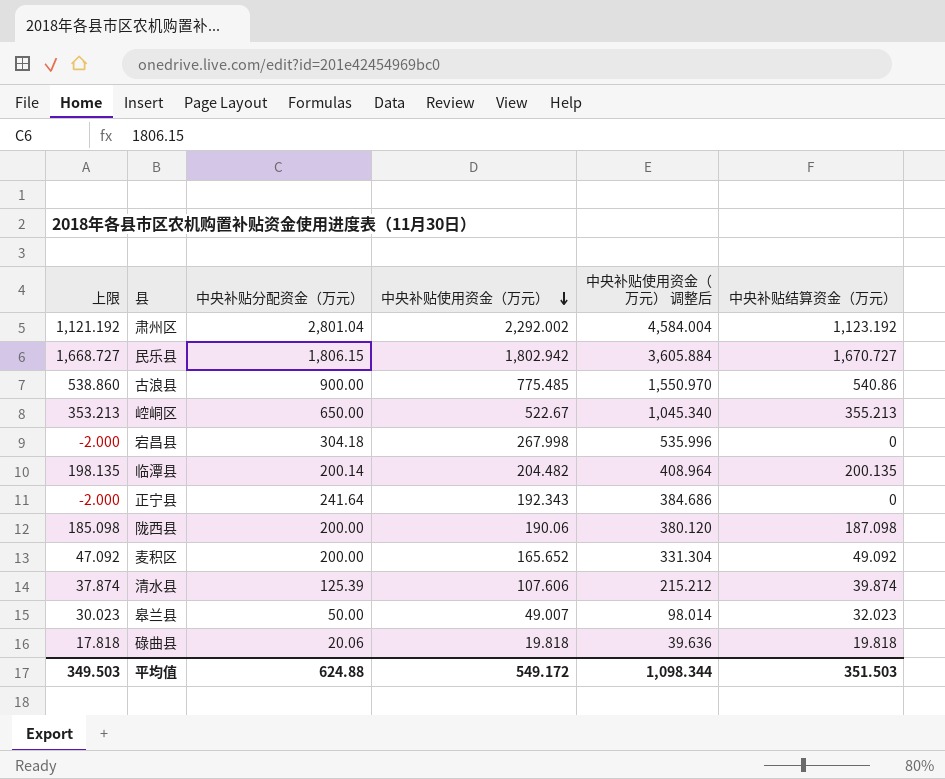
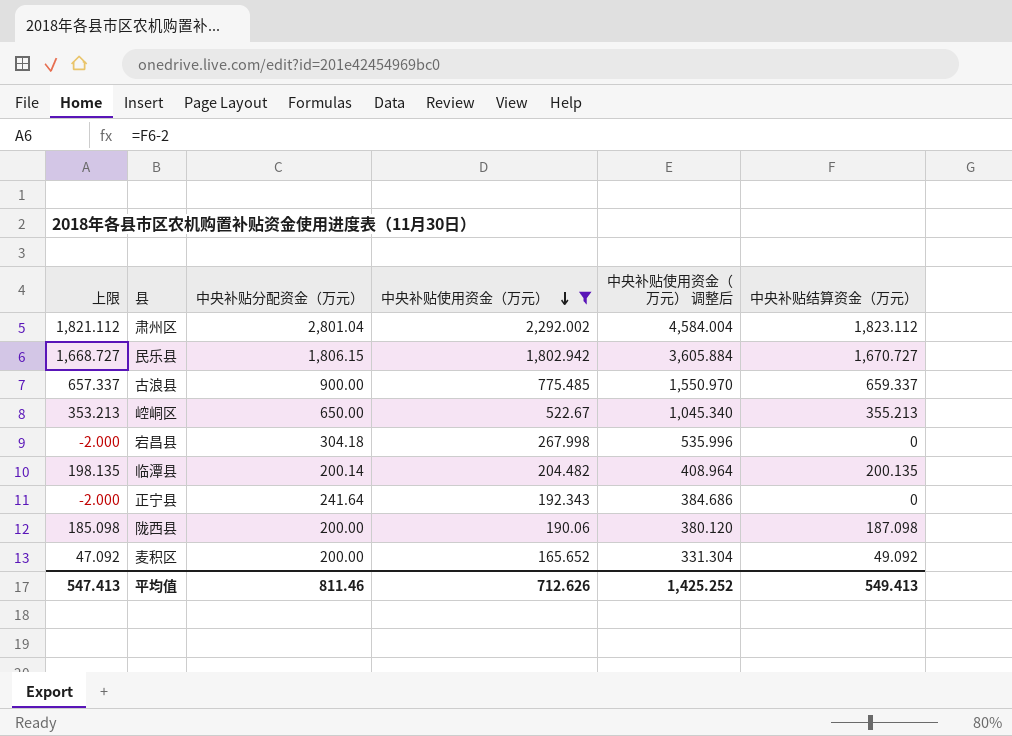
filter: none -> 中央补贴使用资金（万元） >= 165.652
肃州区 | 上限: 1,121.192 -> 1,821.112
肃州区 | 中央补贴结算资金（万元）: 1,123.192 -> 1,823.112
古浪县 | 上限: 538.860 -> 657.337
古浪县 | 中央补贴结算资金（万元）: 540.86 -> 659.337
平均值 | 上限: 349.503 -> 547.413
平均值 | 中央补贴分配资金（万元）: 624.88 -> 811.46
平均值 | 中央补贴使用资金（万元）: 549.172 -> 712.626
平均值 | 中央补贴使用资金（万元） 调整后: 1,098.344 -> 1,425.252
平均值 | 中央补贴结算资金（万元）: 351.503 -> 549.413

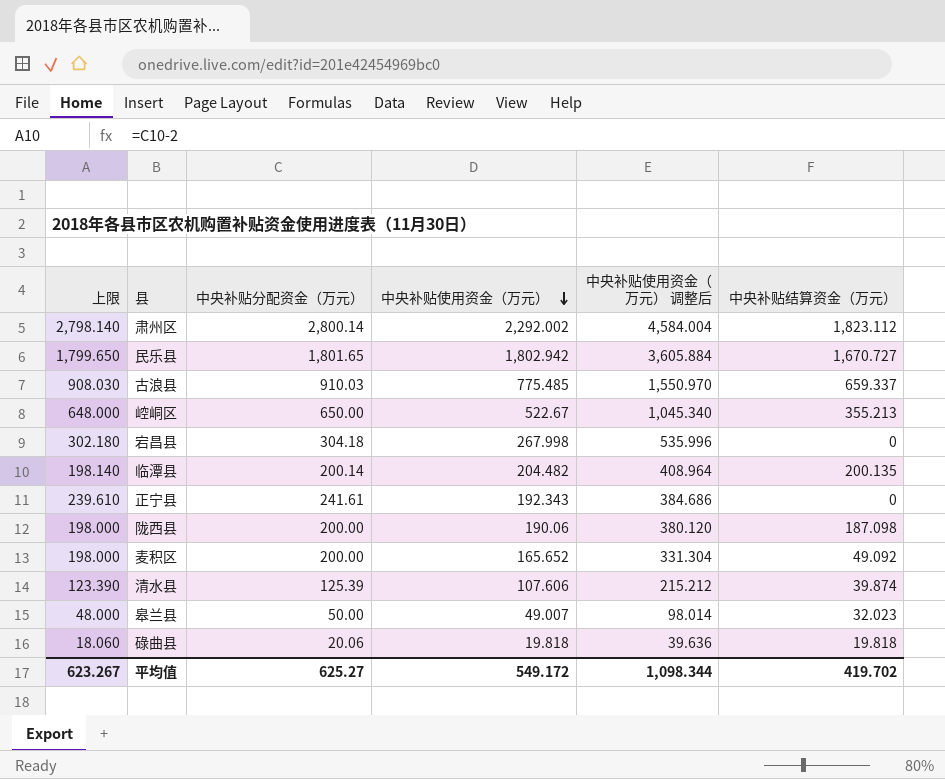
filter: 中央补贴使用资金（万元） >= 165.652 -> none
column 上限 | formula: [中央补贴结算资金（万元）] - 2 -> [中央补贴分配资金（万元）] - 2
肃州区 | 中央补贴分配资金（万元）: 2,801.04 -> 2,800.14
民乐县 | 中央补贴分配资金（万元）: 1,806.15 -> 1,801.65
古浪县 | 中央补贴分配资金（万元）: 900.00 -> 910.03
正宁县 | 中央补贴分配资金（万元）: 241.64 -> 241.61
平均值 | 上限: 547.413 -> 623.267
平均值 | 中央补贴分配资金（万元）: 811.46 -> 625.27
平均值 | 中央补贴使用资金（万元）: 712.626 -> 549.172
平均值 | 中央补贴使用资金（万元） 调整后: 1,425.252 -> 1,098.344
平均值 | 中央补贴结算资金（万元）: 549.413 -> 419.702

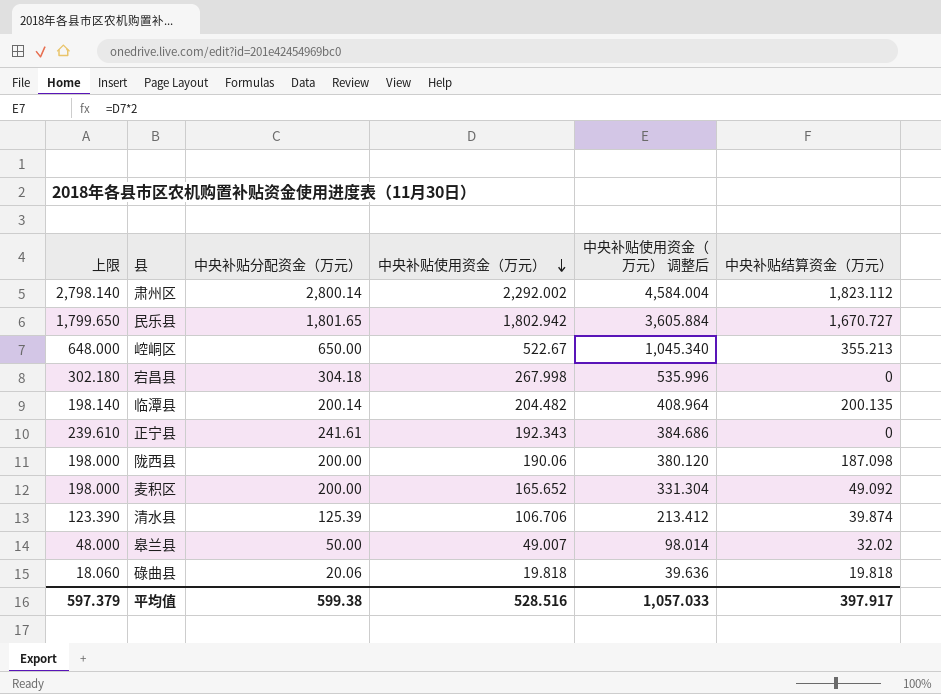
row 古浪县: 908.030 | 910.03 | 775.485 | 1,550.970 | 659.337 -> none
清水县 | 中央补贴使用资金（万元）: 107.606 -> 106.706
清水县 | 中央补贴使用资金（万元） 调整后: 215.212 -> 213.412
皋兰县 | 中央补贴结算资金（万元）: 32.023 -> 32.02
平均值 | 上限: 623.267 -> 597.379
平均值 | 中央补贴分配资金（万元）: 625.27 -> 599.38
平均值 | 中央补贴使用资金（万元）: 549.172 -> 528.516
平均值 | 中央补贴使用资金（万元） 调整后: 1,098.344 -> 1,057.033
平均值 | 中央补贴结算资金（万元）: 419.702 -> 397.917

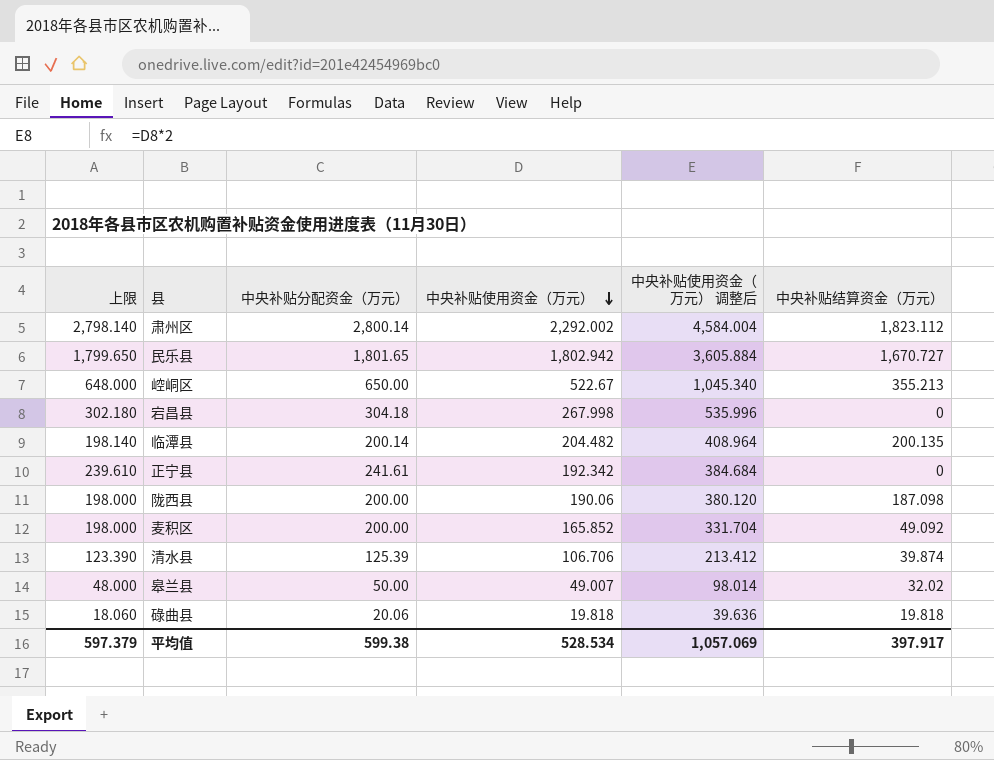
正宁县 | 中央补贴使用资金（万元）: 192.343 -> 192.342
正宁县 | 中央补贴使用资金（万元） 调整后: 384.686 -> 384.684
麦积区 | 中央补贴使用资金（万元）: 165.652 -> 165.852
麦积区 | 中央补贴使用资金（万元） 调整后: 331.304 -> 331.704
平均值 | 中央补贴使用资金（万元）: 528.516 -> 528.534
平均值 | 中央补贴使用资金（万元） 调整后: 1,057.033 -> 1,057.069

